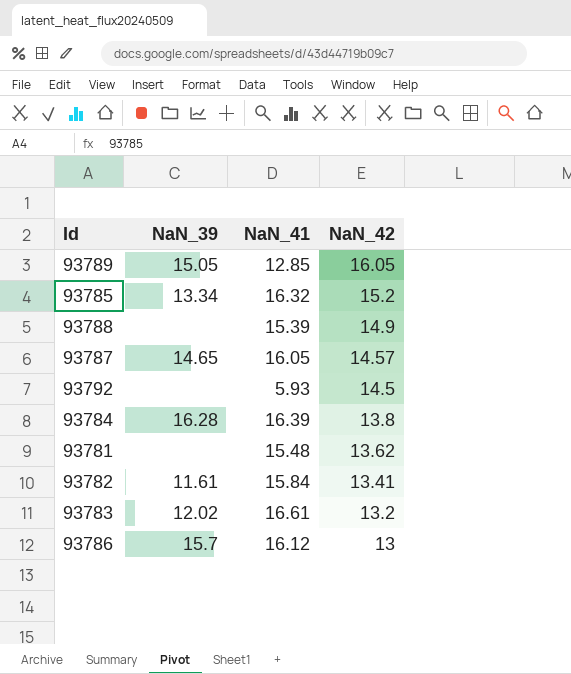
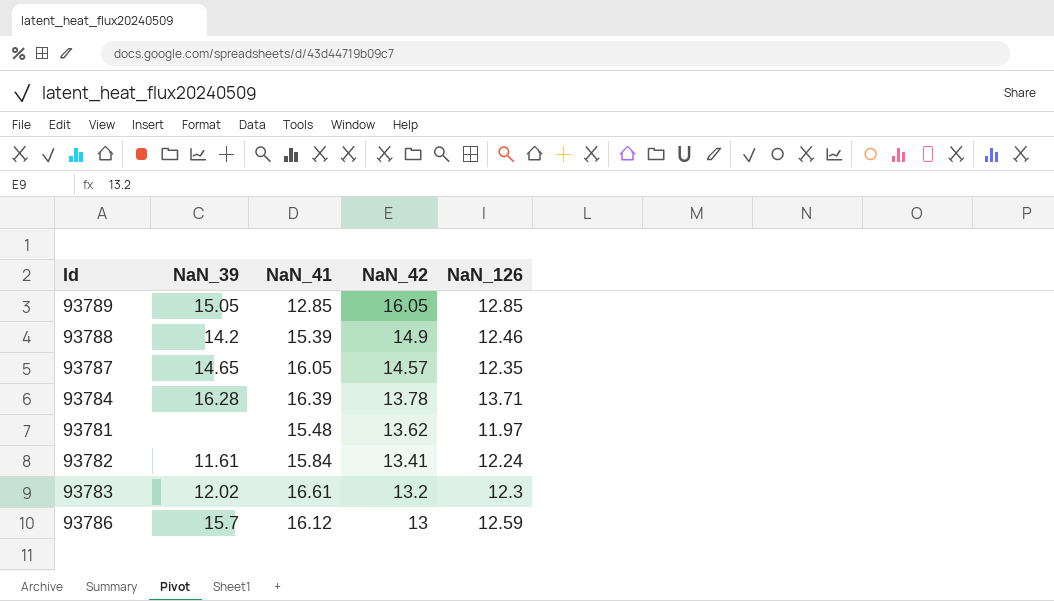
column NaN_126 | position: none -> 5
row 93785: 13.34 | 16.32 | 15.2 -> none
row 93792: none | 5.93 | 14.5 -> none
93788 | NaN_39: none -> 14.2
93784 | NaN_42: 13.8 -> 13.78

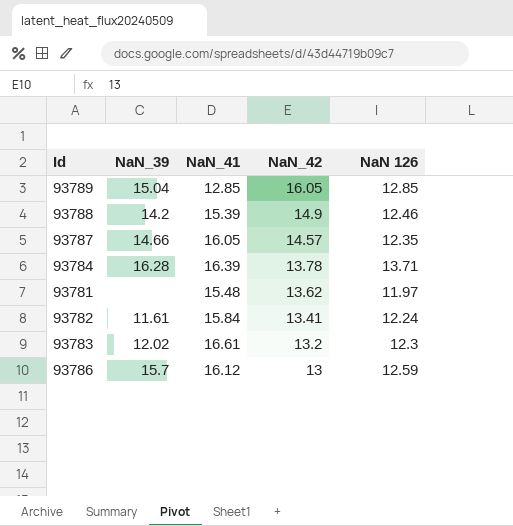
column name: NaN_126 -> NaN 126
93789 | NaN_39: 15.05 -> 15.04
93787 | NaN_39: 14.65 -> 14.66

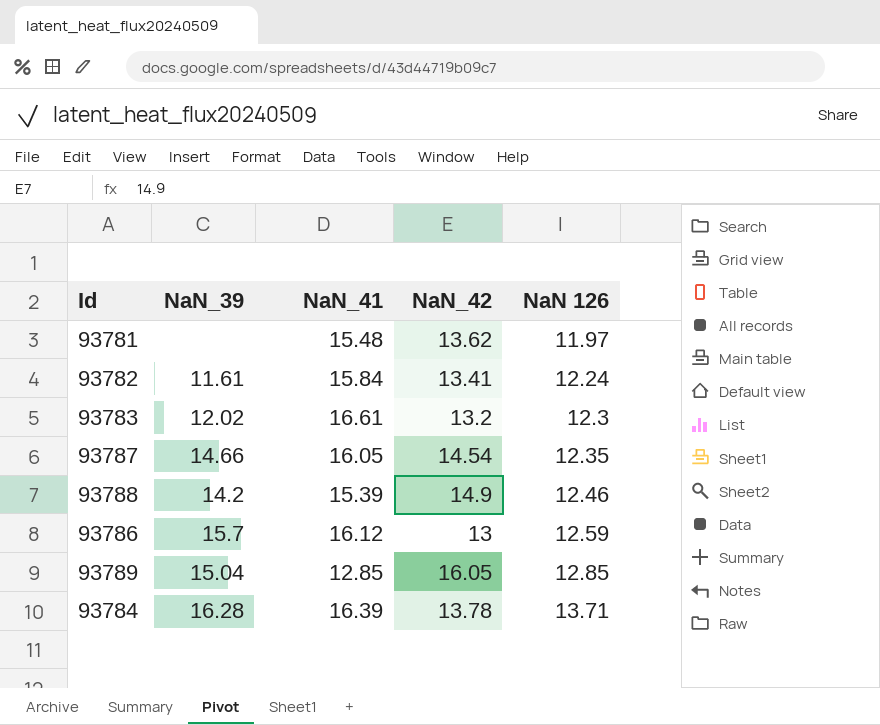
row order: NaN_42 descending -> NaN 126 ascending
93787 | NaN_42: 14.57 -> 14.54

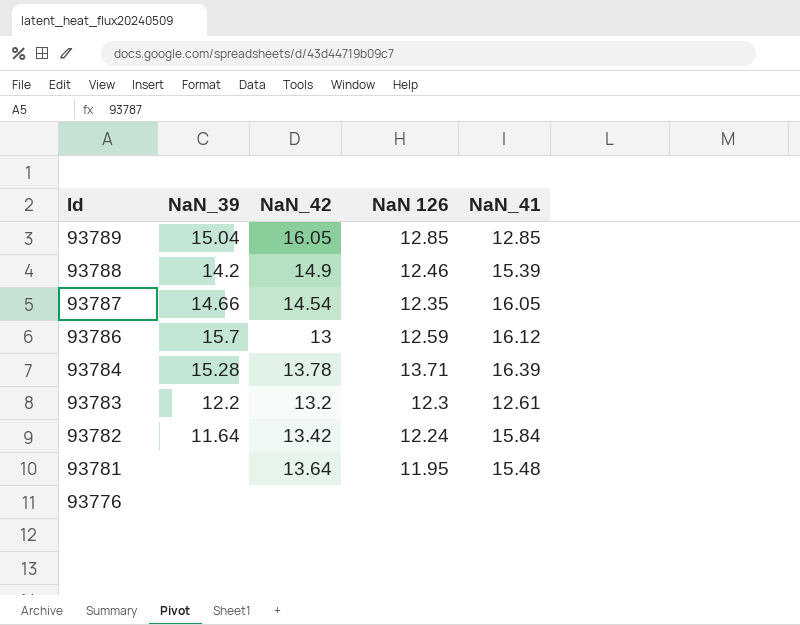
row order: NaN 126 ascending -> Id descending
column NaN_41 | position: 3 -> 5
93784 | NaN_39: 16.28 -> 15.28
93783 | NaN_39: 12.02 -> 12.2
93783 | NaN_41: 16.61 -> 12.61
93782 | NaN_39: 11.61 -> 11.64
93782 | NaN_42: 13.41 -> 13.42
93781 | NaN_42: 13.62 -> 13.64
93781 | NaN 126: 11.97 -> 11.95
row 93776: none -> none | none | none | none

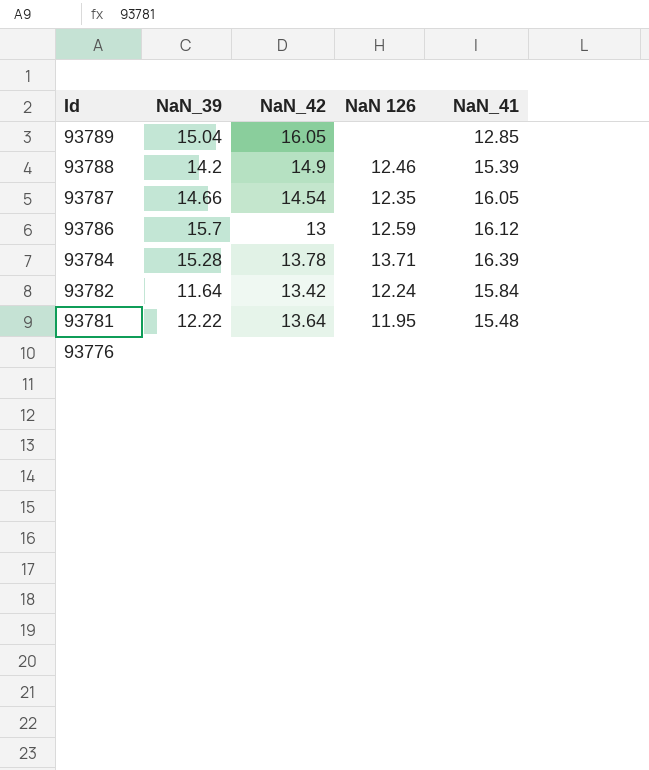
row 93783: 12.2 | 13.2 | 12.3 | 12.61 -> none
93789 | NaN 126: 12.85 -> none
93781 | NaN_39: none -> 12.22

